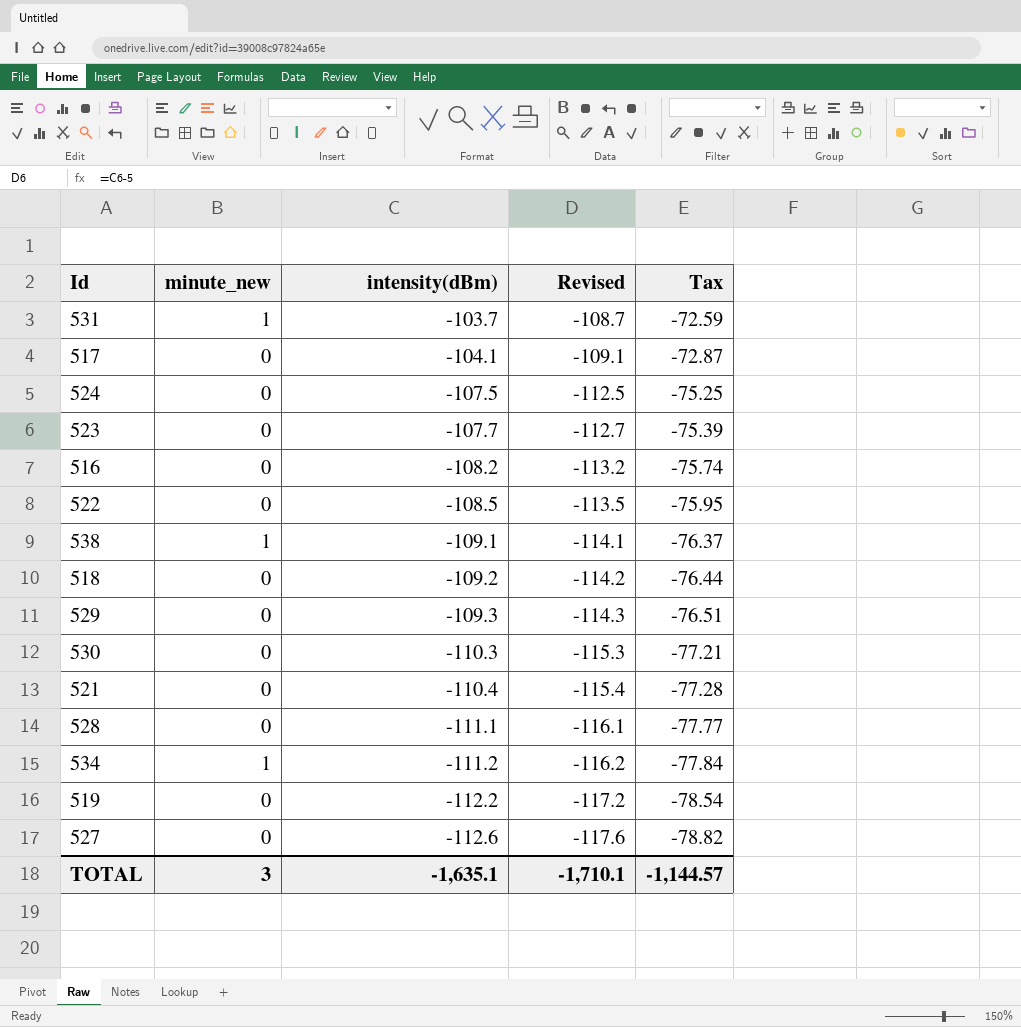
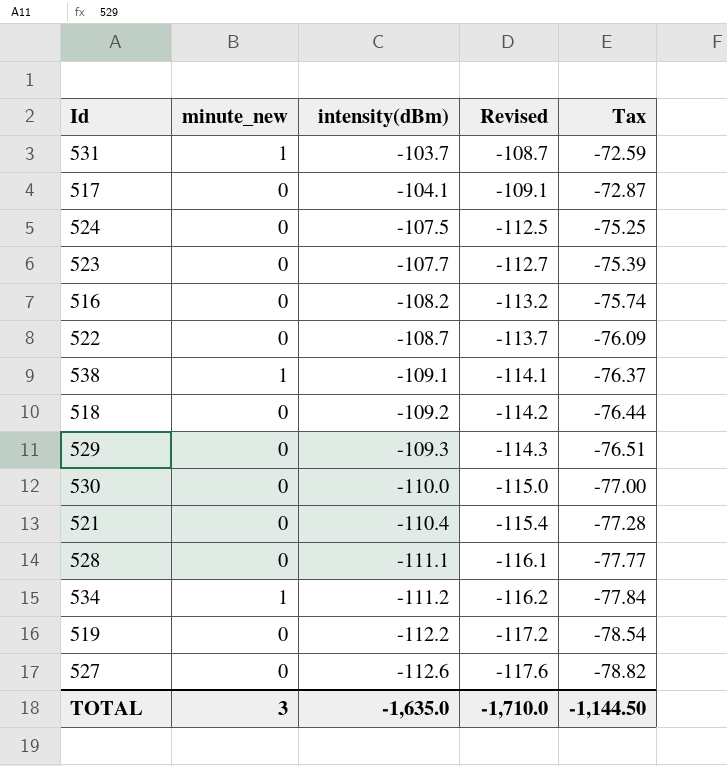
522 | intensity(dBm): -108.5 -> -108.7
522 | Revised: -113.5 -> -113.7
522 | Tax: -75.95 -> -76.09
530 | intensity(dBm): -110.3 -> -110.0
530 | Revised: -115.3 -> -115.0
530 | Tax: -77.21 -> -77.00
TOTAL | intensity(dBm): -1,635.1 -> -1,635.0
TOTAL | Revised: -1,710.1 -> -1,710.0
TOTAL | Tax: -1,144.57 -> -1,144.50

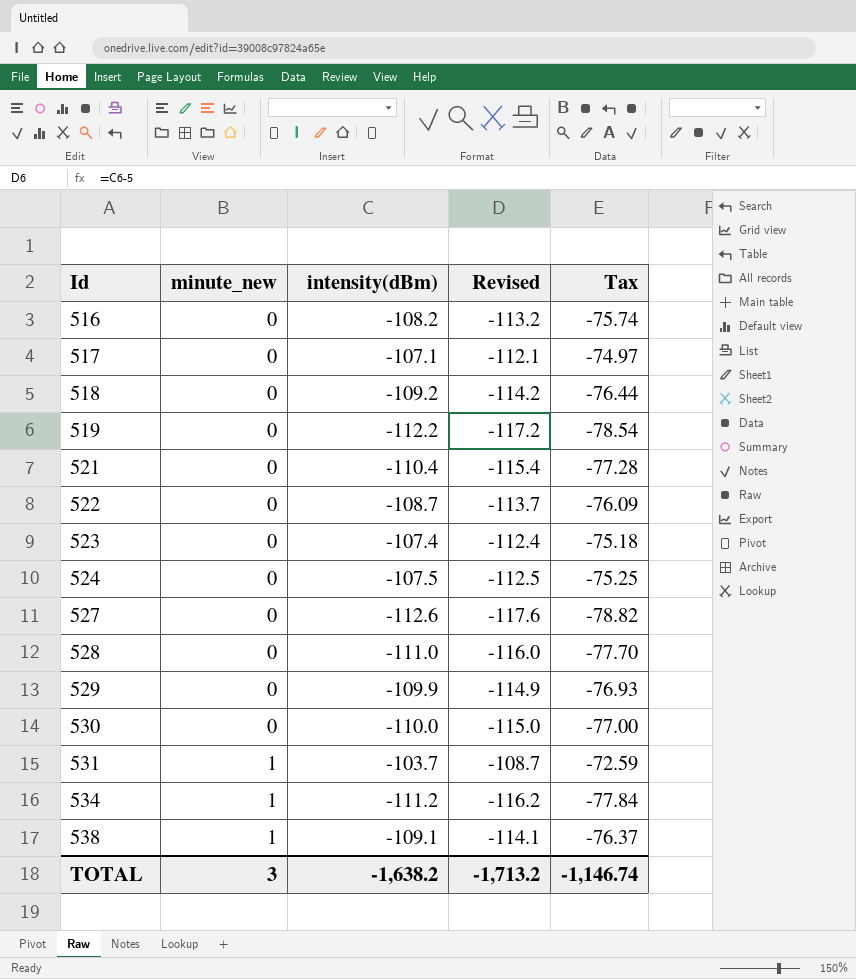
row order: intensity(dBm) descending -> Id ascending
517 | intensity(dBm): -104.1 -> -107.1
517 | Revised: -109.1 -> -112.1
517 | Tax: -72.87 -> -74.97
523 | intensity(dBm): -107.7 -> -107.4
523 | Revised: -112.7 -> -112.4
523 | Tax: -75.39 -> -75.18
528 | intensity(dBm): -111.1 -> -111.0
528 | Revised: -116.1 -> -116.0
528 | Tax: -77.77 -> -77.70
529 | intensity(dBm): -109.3 -> -109.9
529 | Revised: -114.3 -> -114.9
529 | Tax: -76.51 -> -76.93
TOTAL | intensity(dBm): -1,635.0 -> -1,638.2
TOTAL | Revised: -1,710.0 -> -1,713.2
TOTAL | Tax: -1,144.50 -> -1,146.74

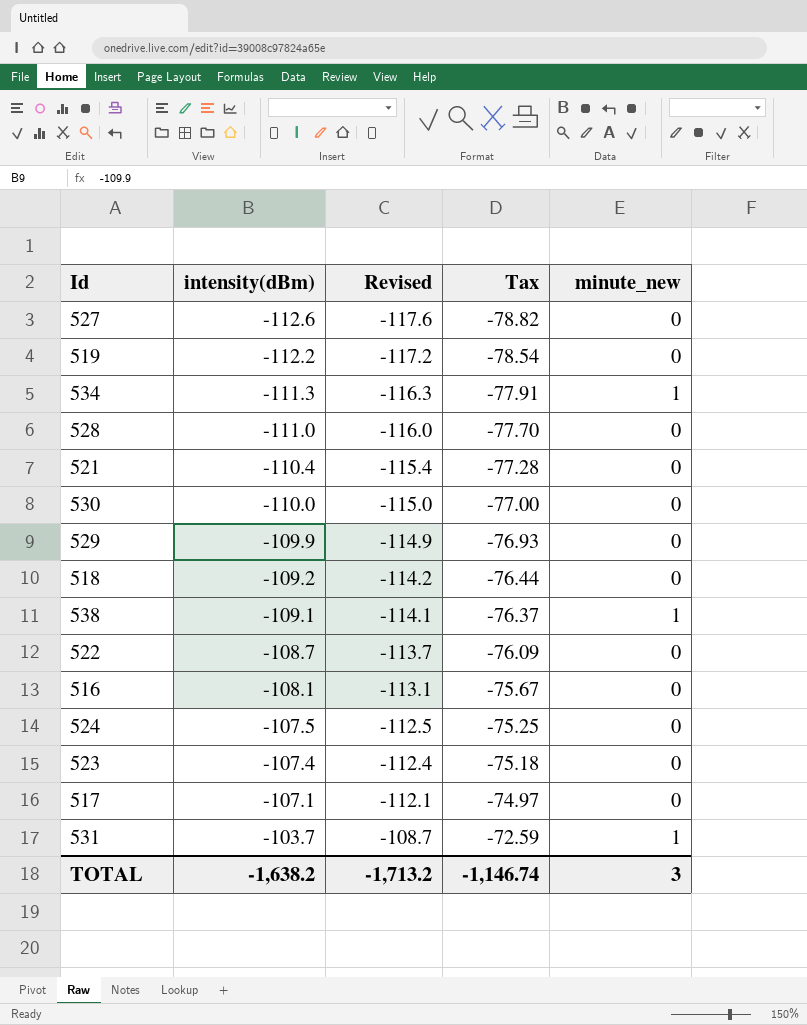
row order: Id ascending -> intensity(dBm) ascending
column minute_new | position: 2 -> 5
534 | intensity(dBm): -111.2 -> -111.3
534 | Revised: -116.2 -> -116.3
534 | Tax: -77.84 -> -77.91
516 | intensity(dBm): -108.2 -> -108.1
516 | Revised: -113.2 -> -113.1
516 | Tax: -75.74 -> -75.67

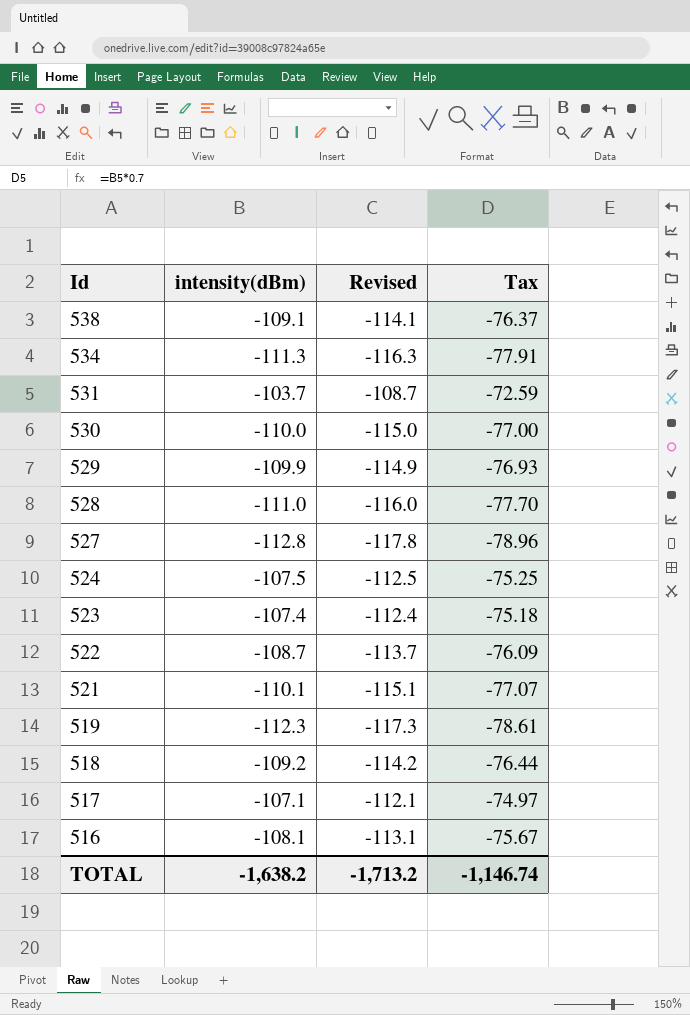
row order: intensity(dBm) ascending -> Id descending
column minute_new | position: 5 -> none
527 | intensity(dBm): -112.6 -> -112.8
527 | Revised: -117.6 -> -117.8
527 | Tax: -78.82 -> -78.96
521 | intensity(dBm): -110.4 -> -110.1
521 | Revised: -115.4 -> -115.1
521 | Tax: -77.28 -> -77.07
519 | intensity(dBm): -112.2 -> -112.3
519 | Revised: -117.2 -> -117.3
519 | Tax: -78.54 -> -78.61

